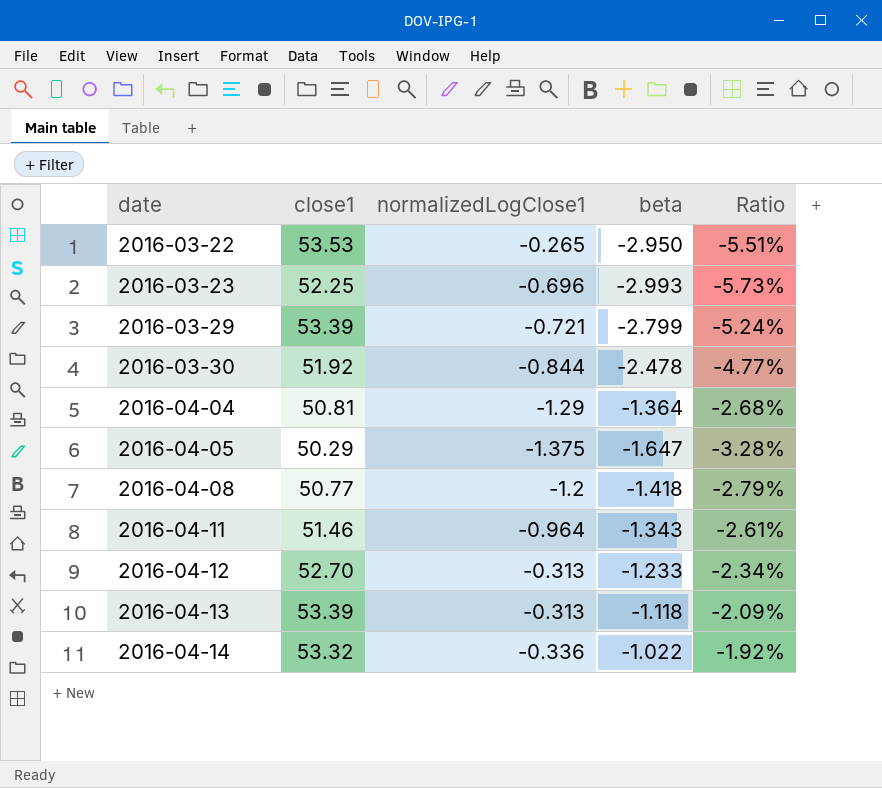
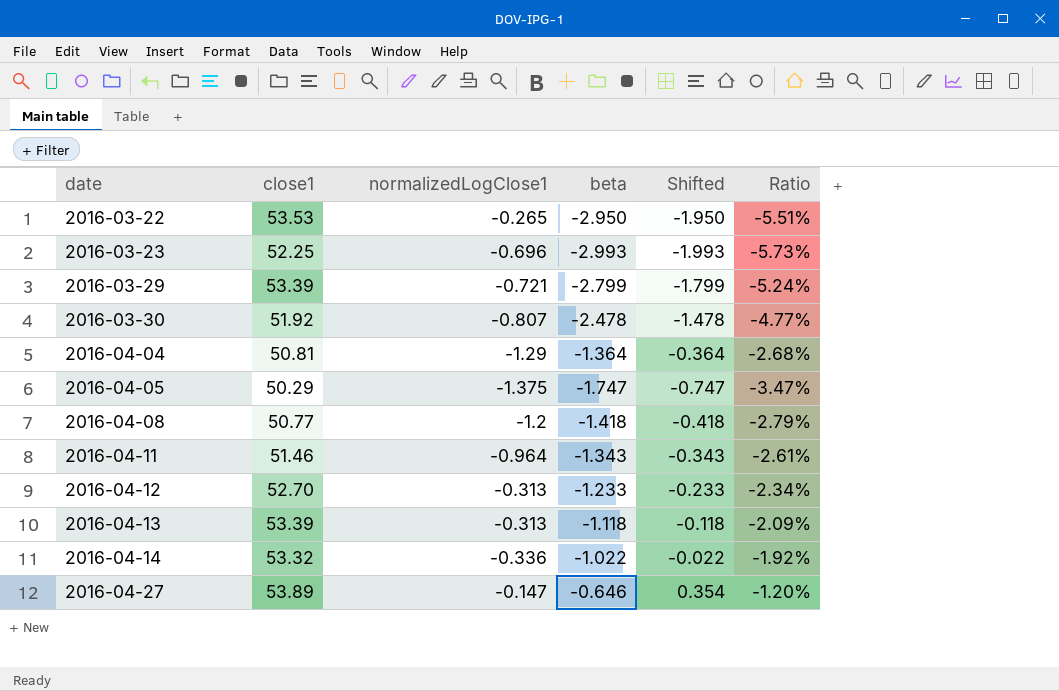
column Shifted | formula: none -> [beta] + 1
2016-03-30 | normalizedLogClose1: -0.844 -> -0.807
2016-04-05 | beta: -1.647 -> -1.747
2016-04-05 | Ratio: -3.28% -> -3.47%
row 2016-04-27: none -> 53.89 | -0.147 | -0.646 | 0.354 | -1.20%

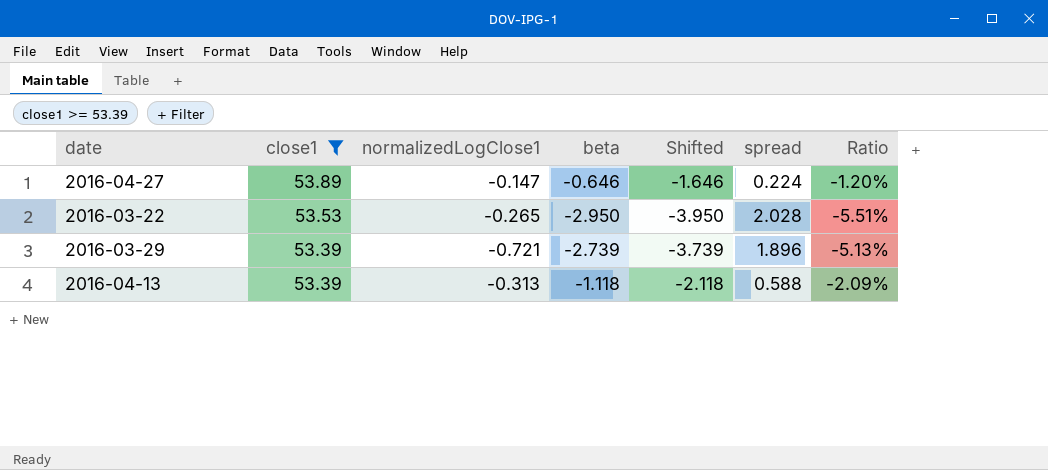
filter: none -> close1 >= 53.39
row order: date ascending -> close1 descending
column Shifted | formula: [beta] + 1 -> [beta] - 1
column spread | position: none -> 6
2016-03-29 | beta: -2.799 -> -2.739
2016-03-29 | Ratio: -5.24% -> -5.13%

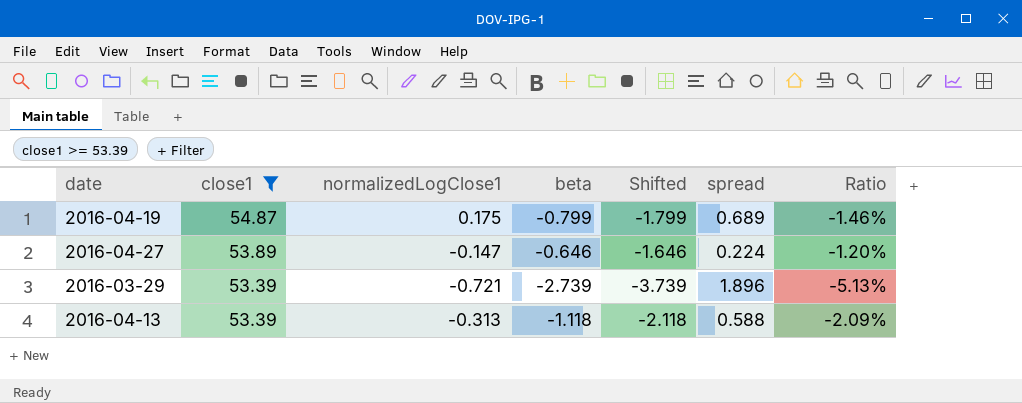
row 2016-03-22: 53.53 | -0.265 | -2.950 | -3.950 | 2.028 | -5.51% -> none
row 2016-04-19: none -> 54.87 | 0.175 | -0.799 | -1.799 | 0.689 | -1.46%

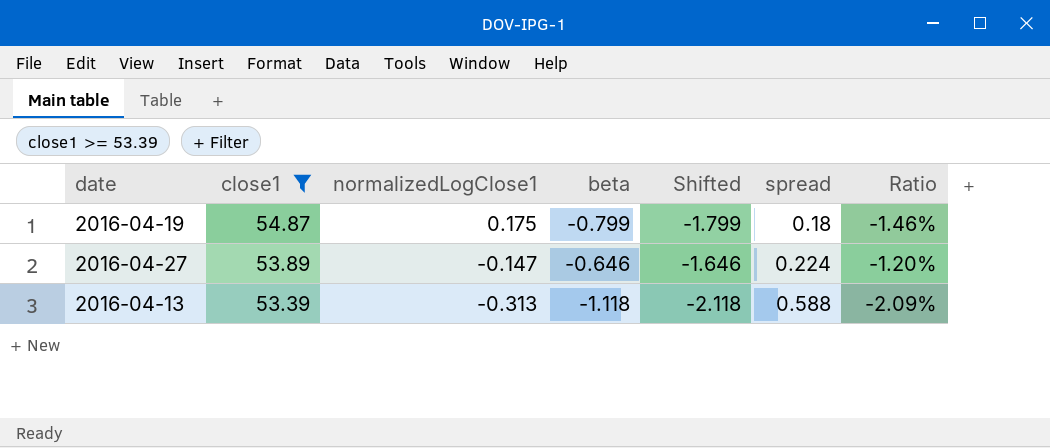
row 2016-03-29: 53.39 | -0.721 | -2.739 | -3.739 | 1.896 | -5.13% -> none
2016-04-19 | spread: 0.689 -> 0.18

